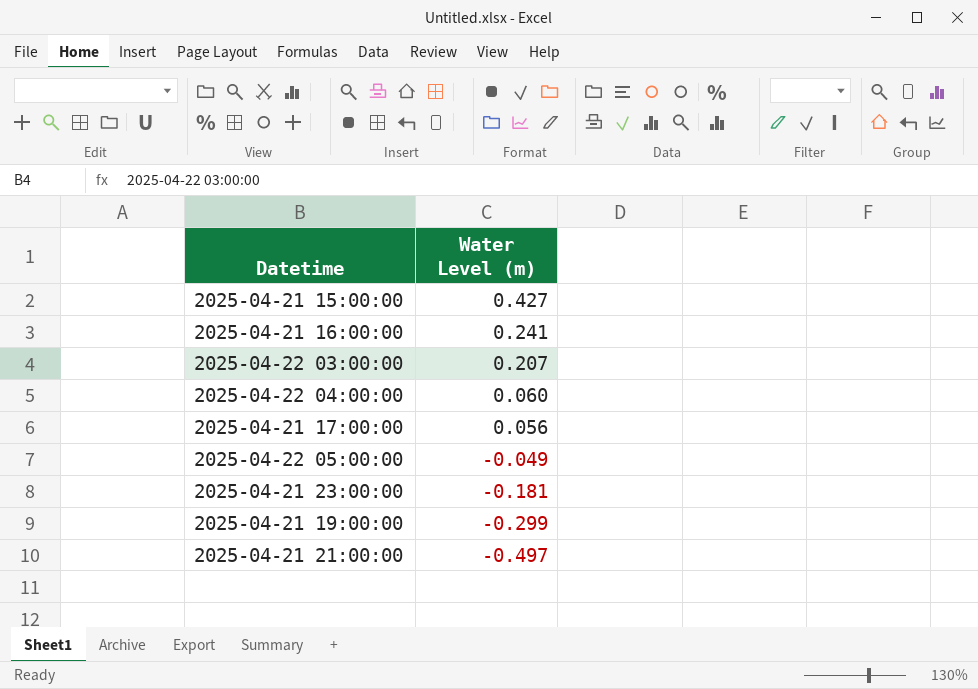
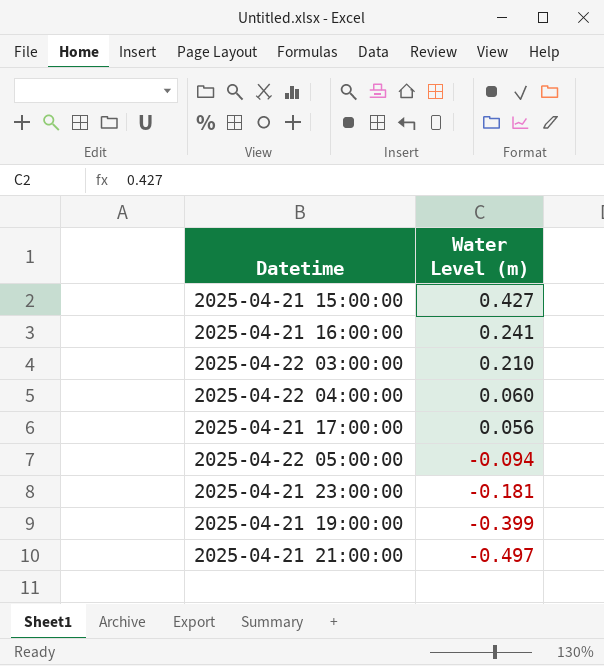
2025-04-22 03:00:00 | Water Level (m): 0.207 -> 0.210
2025-04-22 05:00:00 | Water Level (m): -0.049 -> -0.094
2025-04-21 19:00:00 | Water Level (m): -0.299 -> -0.399

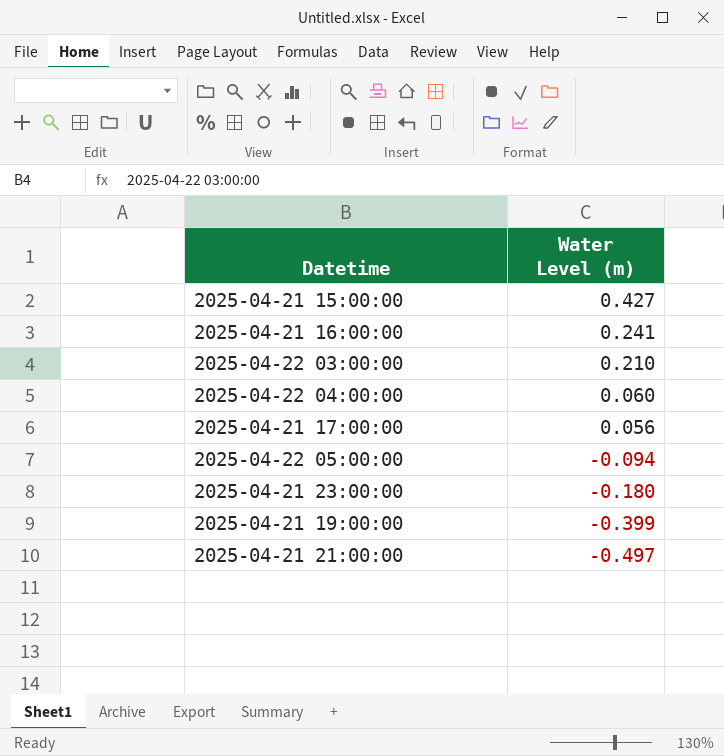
2025-04-21 23:00:00 | Water Level (m): -0.181 -> -0.180

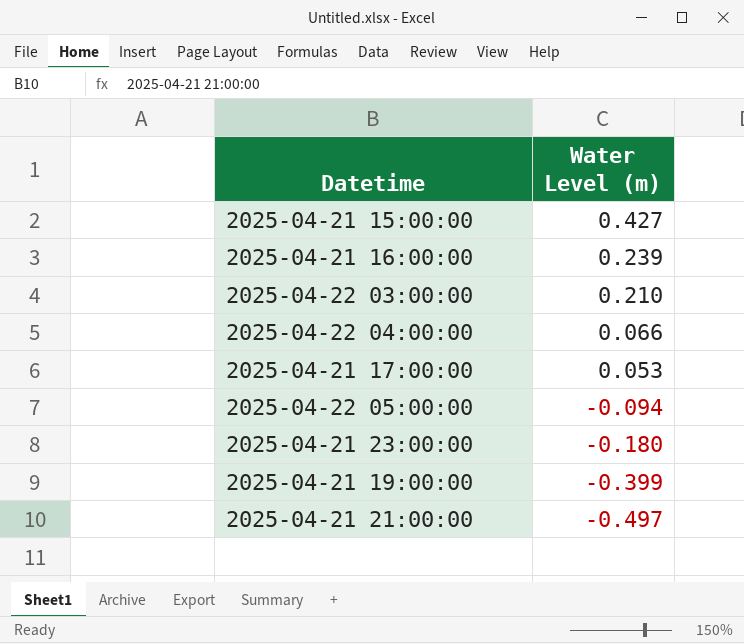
2025-04-21 16:00:00 | Water Level (m): 0.241 -> 0.239
2025-04-22 04:00:00 | Water Level (m): 0.060 -> 0.066
2025-04-21 17:00:00 | Water Level (m): 0.056 -> 0.053

